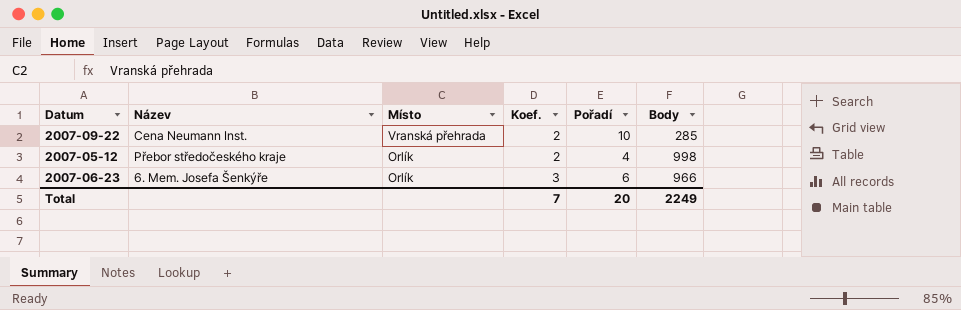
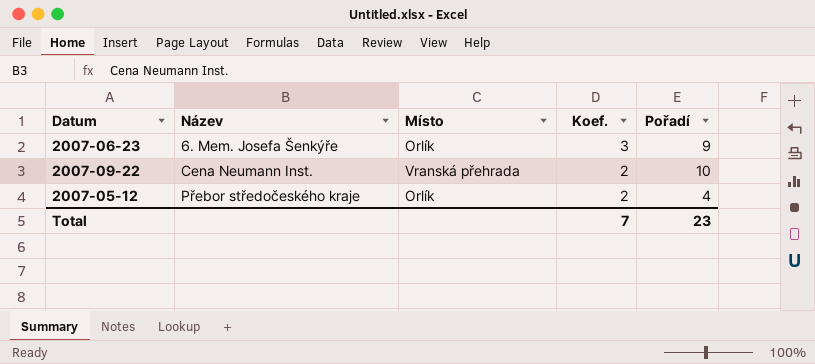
row order: Místo descending -> Název ascending
column Body | position: 6 -> none
2007-06-23 | Pořadí: 6 -> 9
Total | Pořadí: 20 -> 23

